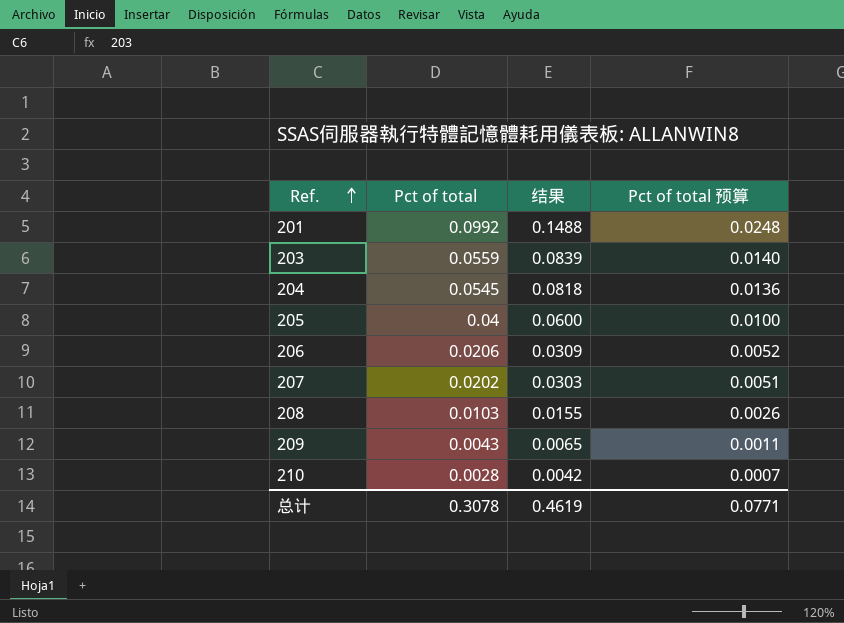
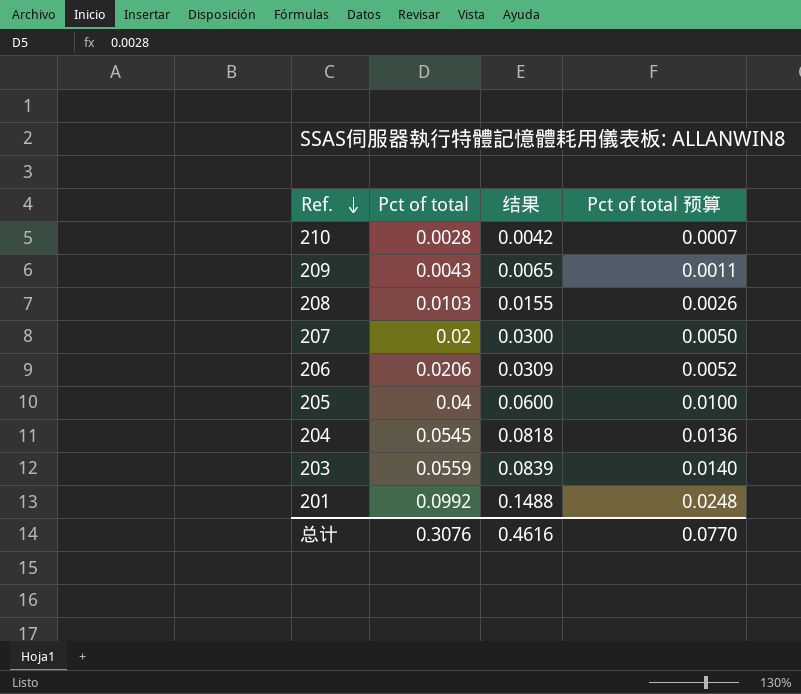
row order: Ref. ascending -> Ref. descending
207 | Pct of total: 0.0202 -> 0.02
207 | 结果: 0.0303 -> 0.0300
207 | Pct of total 预算: 0.0051 -> 0.0050
总计 | Pct of total: 0.3078 -> 0.3076
总计 | 结果: 0.4619 -> 0.4616
总计 | Pct of total 预算: 0.0771 -> 0.0770

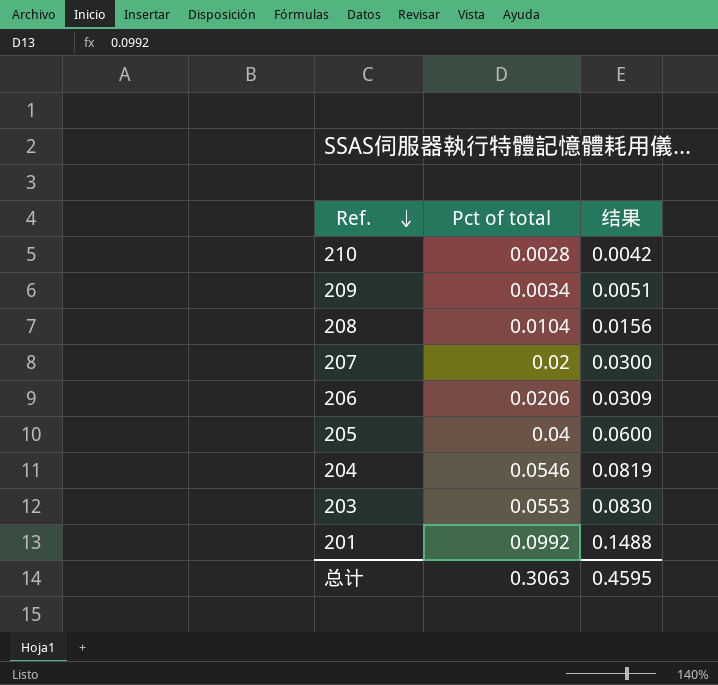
column Pct of total 预算 | formula: [Pct of total] * 0.25 -> none
209 | Pct of total: 0.0043 -> 0.0034
209 | 结果: 0.0065 -> 0.0051
208 | Pct of total: 0.0103 -> 0.0104
208 | 结果: 0.0155 -> 0.0156
204 | Pct of total: 0.0545 -> 0.0546
204 | 结果: 0.0818 -> 0.0819
203 | Pct of total: 0.0559 -> 0.0553
203 | 结果: 0.0839 -> 0.0830
总计 | Pct of total: 0.3076 -> 0.3063
总计 | 结果: 0.4616 -> 0.4595

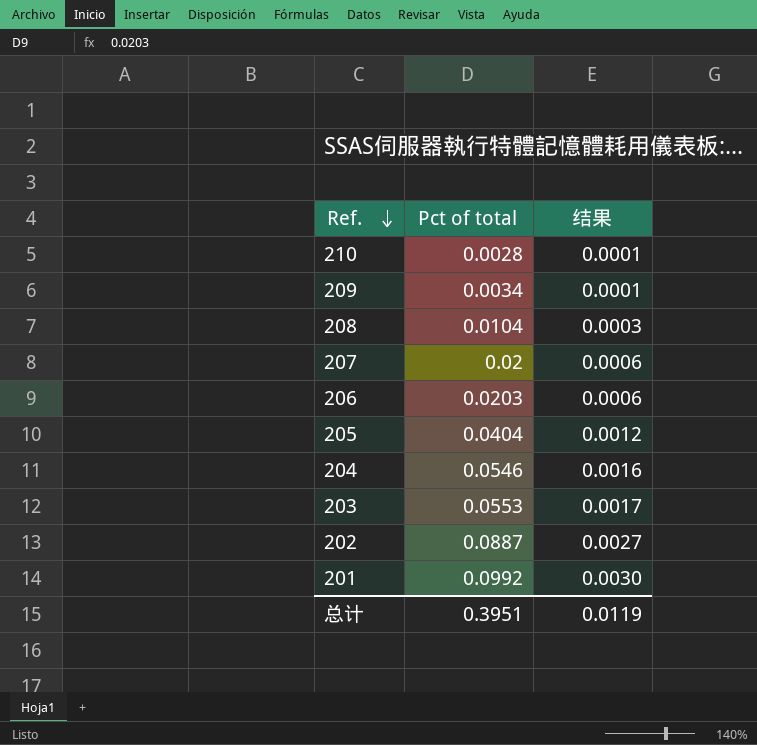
column 结果 | formula: [Pct of total] * 1.5 -> [Pct of total] * 0.03
206 | Pct of total: 0.0206 -> 0.0203
205 | Pct of total: 0.04 -> 0.0404
row 202: none -> 0.0887 | 0.0027
总计 | Pct of total: 0.3063 -> 0.3951
总计 | 结果: 0.4595 -> 0.0119

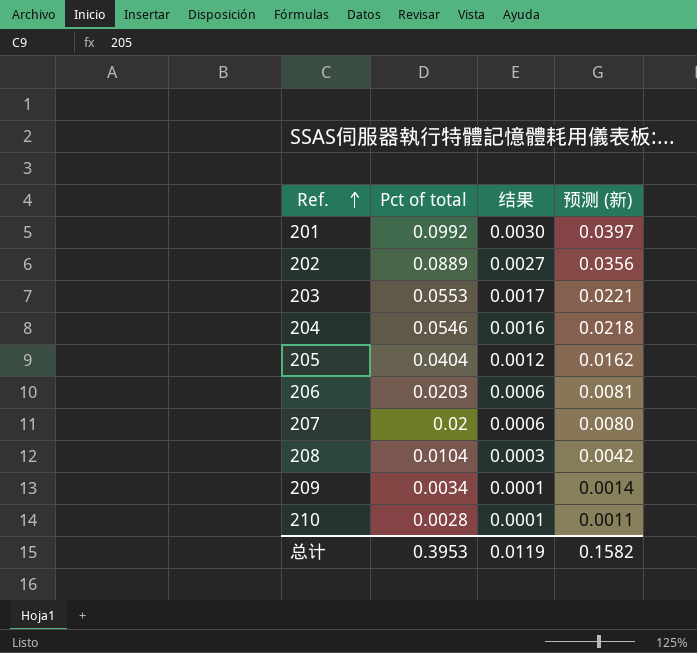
row order: Ref. descending -> Ref. ascending
column 预测 (新) | formula: none -> [Pct of total] * 0.4
202 | Pct of total: 0.0887 -> 0.0889
总计 | Pct of total: 0.3951 -> 0.3953

